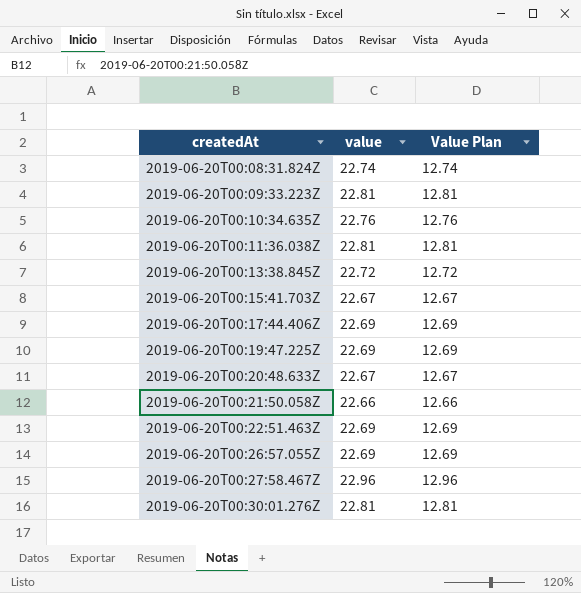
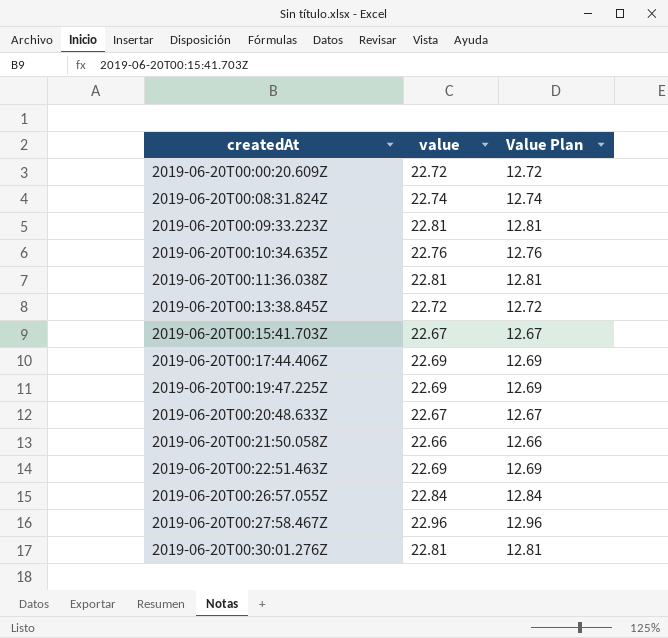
row 2019-06-20T00:00:20.609Z: none -> 22.72 | 12.72
2019-06-20T00:26:57.055Z | value: 22.69 -> 22.84
2019-06-20T00:26:57.055Z | Value Plan: 12.69 -> 12.84

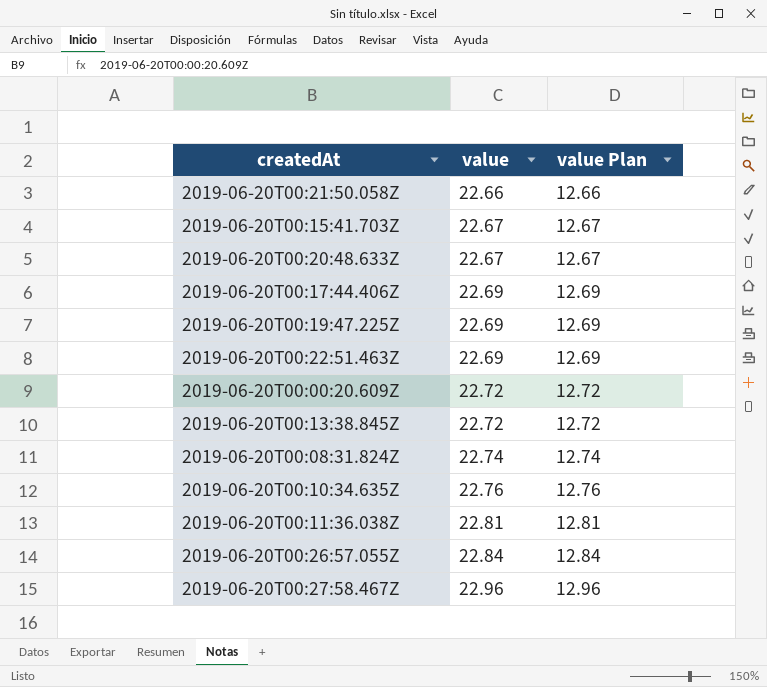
row order: createdAt ascending -> value ascending
column name: Value Plan -> value Plan
row 2019-06-20T00:09:33.223Z: 22.81 | 12.81 -> none
row 2019-06-20T00:30:01.276Z: 22.81 | 12.81 -> none

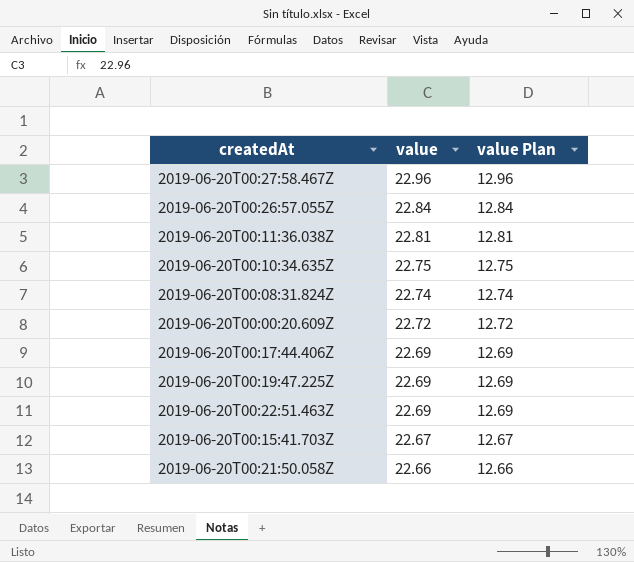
row order: value ascending -> value descending
row 2019-06-20T00:20:48.633Z: 22.67 | 12.67 -> none
row 2019-06-20T00:13:38.845Z: 22.72 | 12.72 -> none
2019-06-20T00:10:34.635Z | value: 22.76 -> 22.75
2019-06-20T00:10:34.635Z | value Plan: 12.76 -> 12.75

